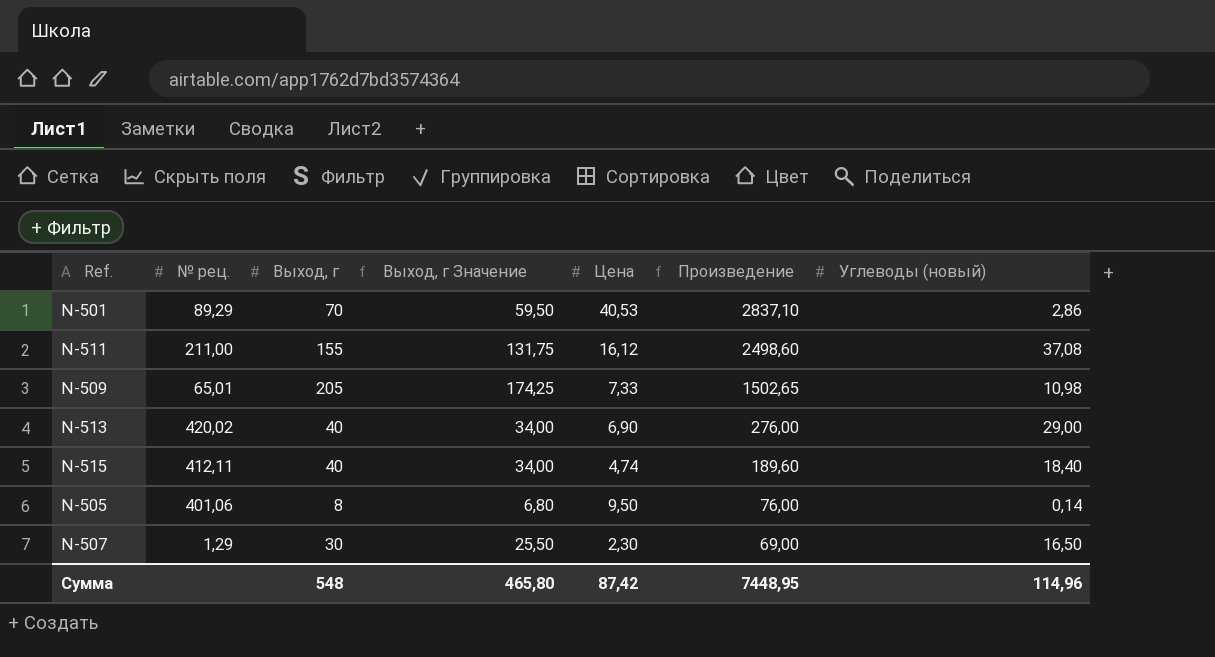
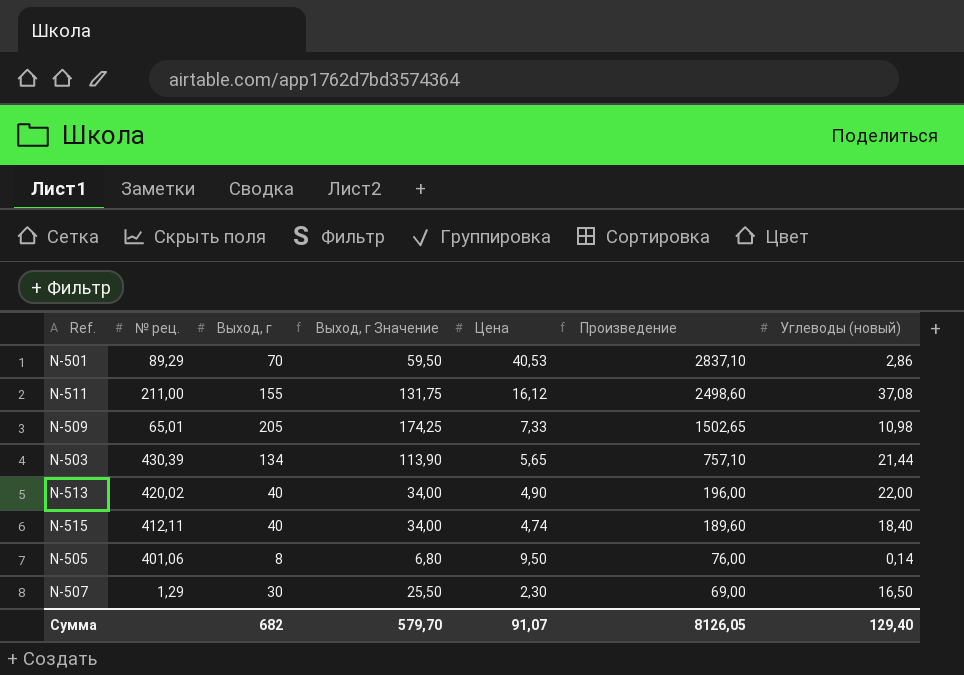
row N-503: none -> 430,39 | 134 | 113,90 | 5,65 | 757,10 | 21,44
N-513 | Цена: 6,90 -> 4,90
N-513 | Произведение: 276,00 -> 196,00
N-513 | Углеводы (новый): 29,00 -> 22,00
Сумма | Выход, г: 548 -> 682
Сумма | Выход, г Значение: 465,80 -> 579,70
Сумма | Цена: 87,42 -> 91,07
Сумма | Произведение: 7448,95 -> 8126,05
Сумма | Углеводы (новый): 114,96 -> 129,40

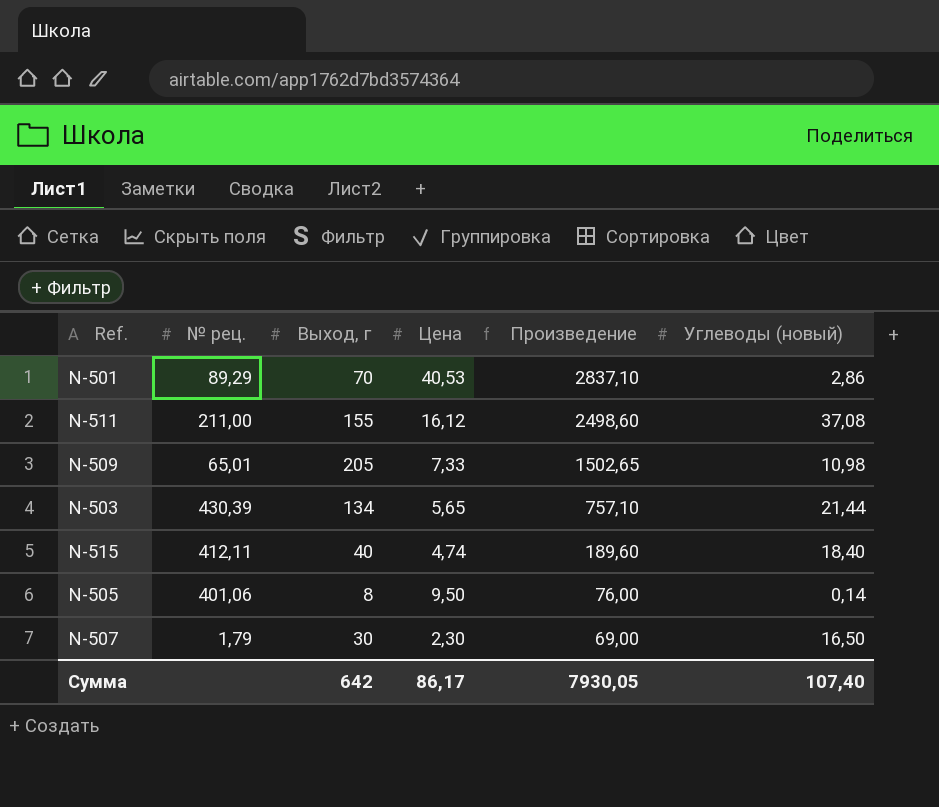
column Выход, г Значение | formula: [Выход, г] * 0,85 -> none
row N-513: 420,02 | 40 | 34,00 | 4,90 | 196,00 | 22,00 -> none
N-507 | № рец.: 1,29 -> 1,79
Сумма | Выход, г: 682 -> 642
Сумма | Цена: 91,07 -> 86,17
Сумма | Произведение: 8126,05 -> 7930,05
Сумма | Углеводы (новый): 129,40 -> 107,40

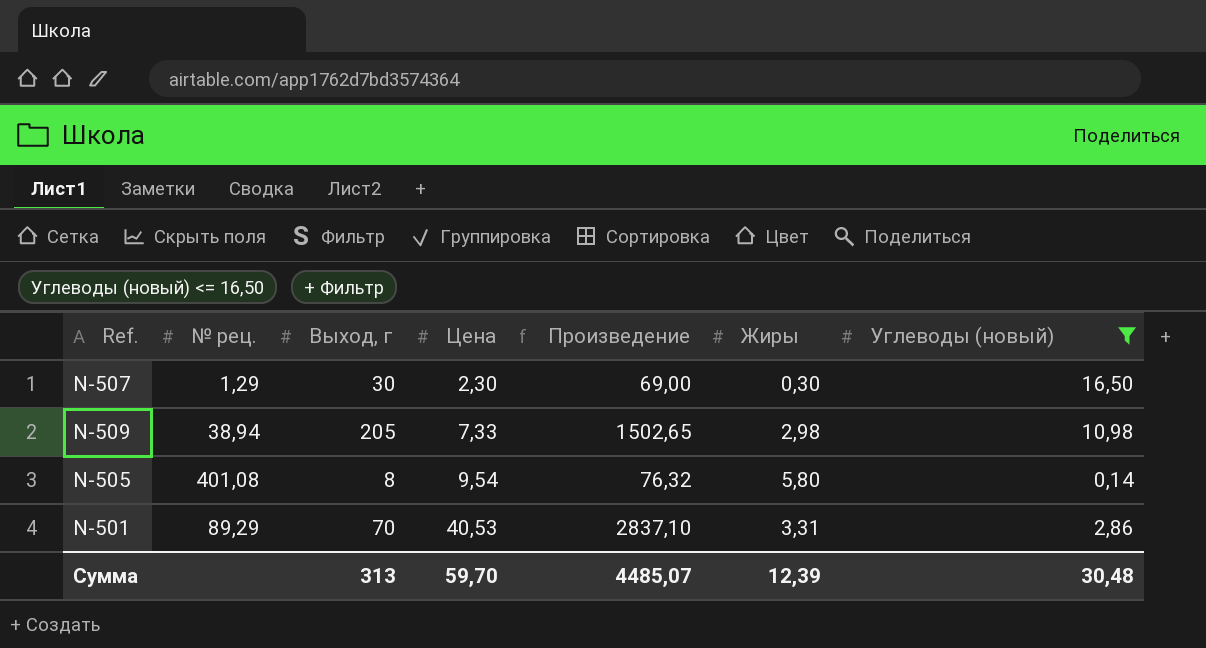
filter: none -> Углеводы (новый) <= 16,50
row order: Произведение descending -> Цена ascending
column Жиры | position: none -> 6
N-507 | № рец.: 1,79 -> 1,29
N-509 | № рец.: 65,01 -> 38,94
N-505 | № рец.: 401,06 -> 401,08
N-505 | Цена: 9,50 -> 9,54
N-505 | Произведение: 76,00 -> 76,32
Сумма | Выход, г: 642 -> 313
Сумма | Цена: 86,17 -> 59,70
Сумма | Произведение: 7930,05 -> 4485,07
Сумма | Углеводы (новый): 107,40 -> 30,48

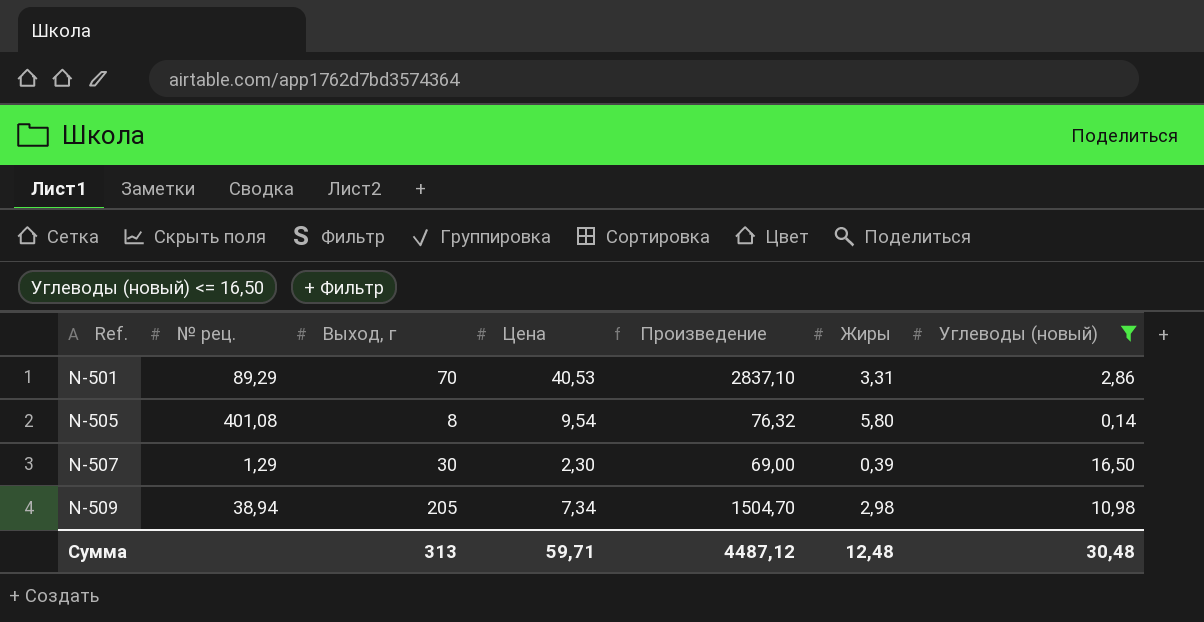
row order: Цена ascending -> Ref. ascending
N-507 | Жиры: 0,30 -> 0,39
N-509 | Цена: 7,33 -> 7,34
N-509 | Произведение: 1502,65 -> 1504,70
Сумма | Цена: 59,70 -> 59,71
Сумма | Произведение: 4485,07 -> 4487,12
Сумма | Жиры: 12,39 -> 12,48

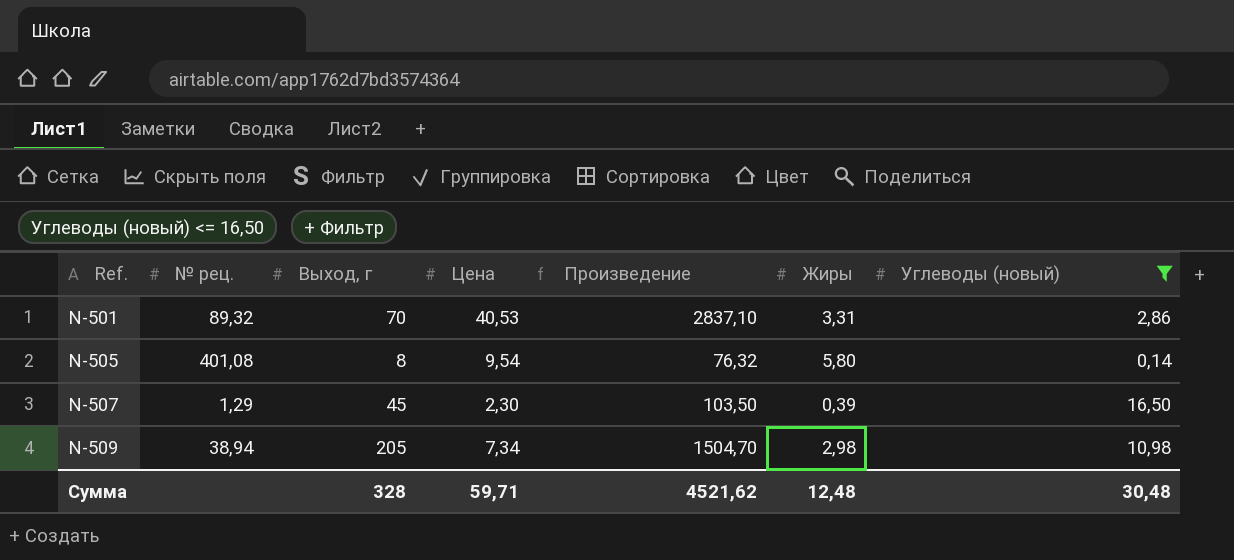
N-501 | № рец.: 89,29 -> 89,32
N-507 | Выход, г: 30 -> 45
N-507 | Произведение: 69,00 -> 103,50
Сумма | Выход, г: 313 -> 328
Сумма | Произведение: 4487,12 -> 4521,62

